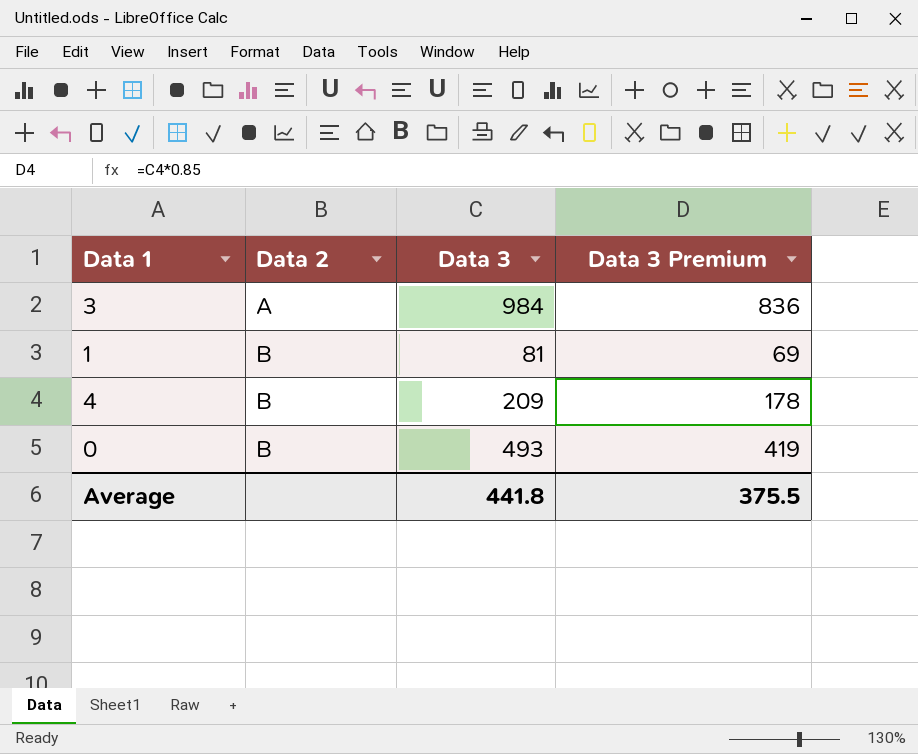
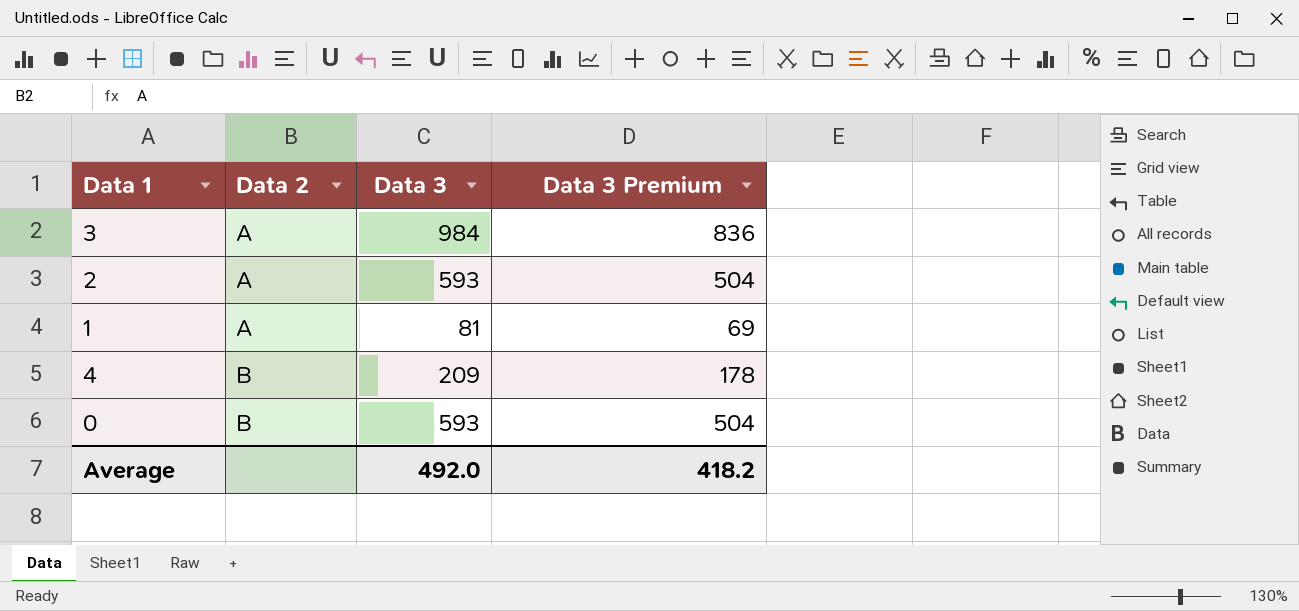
row 2: none -> A | 593 | 504
1 | Data 2: B -> A
0 | Data 3: 493 -> 593
0 | Data 3 Premium: 419 -> 504
Average | Data 3: 441.8 -> 492.0
Average | Data 3 Premium: 375.5 -> 418.2

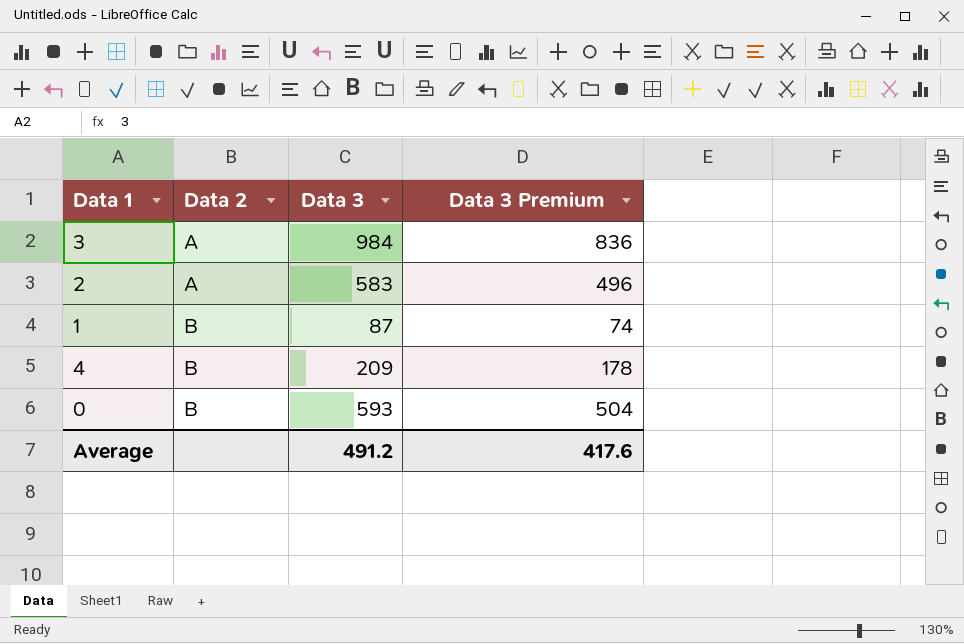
2 | Data 3: 593 -> 583
2 | Data 3 Premium: 504 -> 496
1 | Data 2: A -> B
1 | Data 3: 81 -> 87
1 | Data 3 Premium: 69 -> 74
Average | Data 3: 492.0 -> 491.2
Average | Data 3 Premium: 418.2 -> 417.6

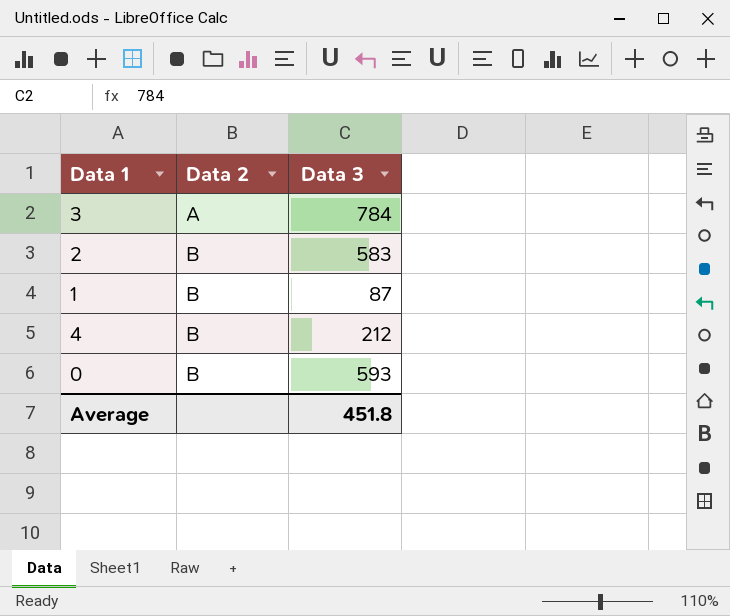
column Data 3 Premium | formula: [Data 3] * 0.85 -> none
3 | Data 3: 984 -> 784
2 | Data 2: A -> B
4 | Data 3: 209 -> 212
Average | Data 3: 491.2 -> 451.8

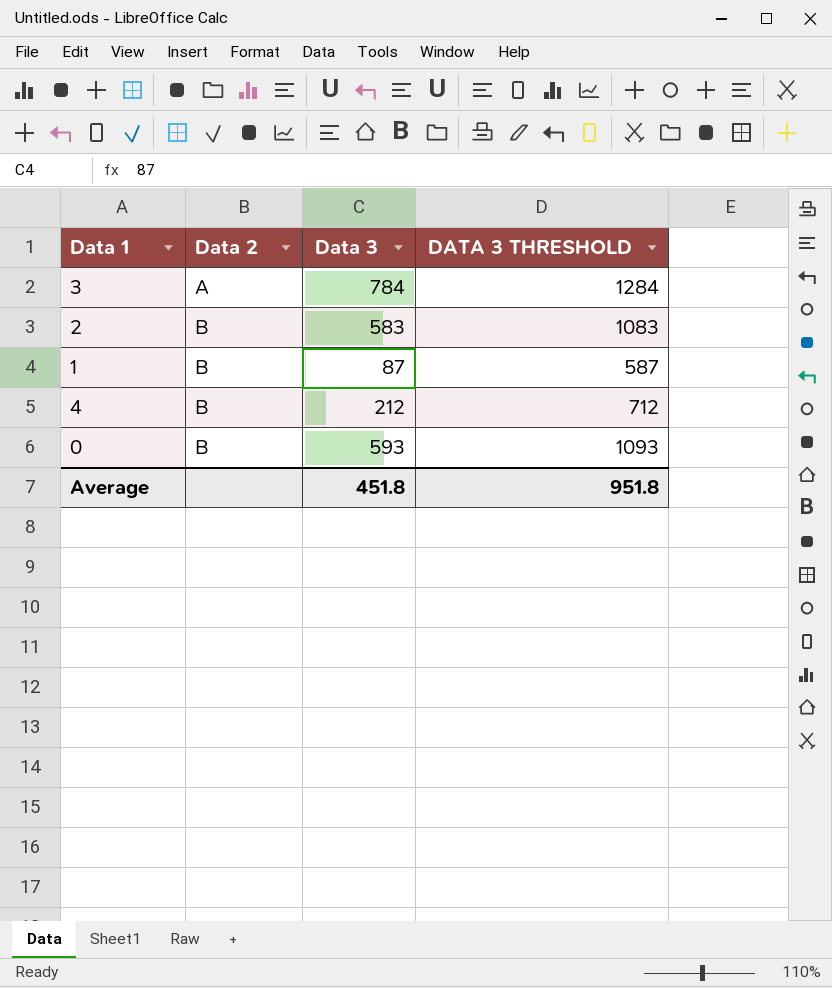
column DATA 3 THRESHOLD | formula: none -> [Data 3] + 500

